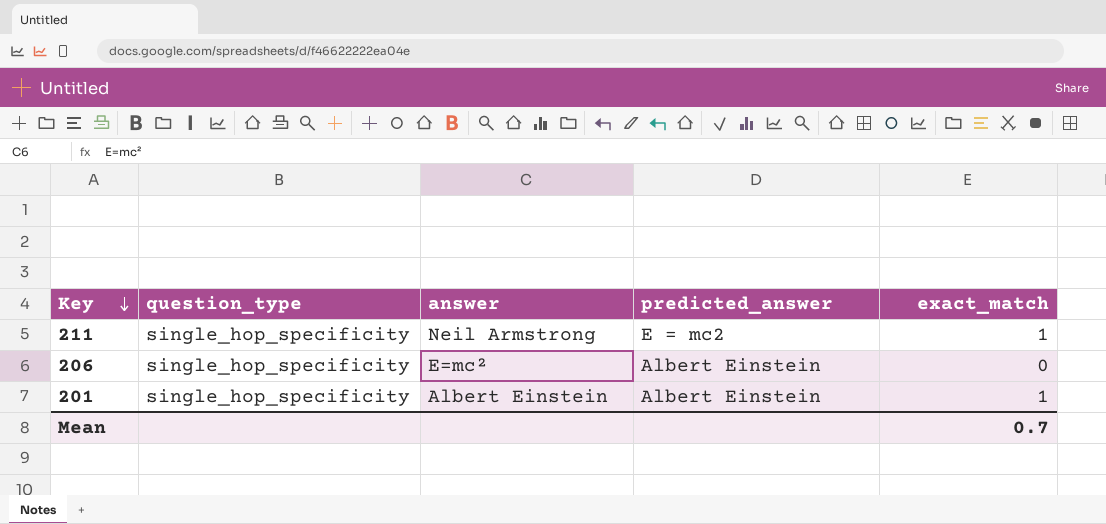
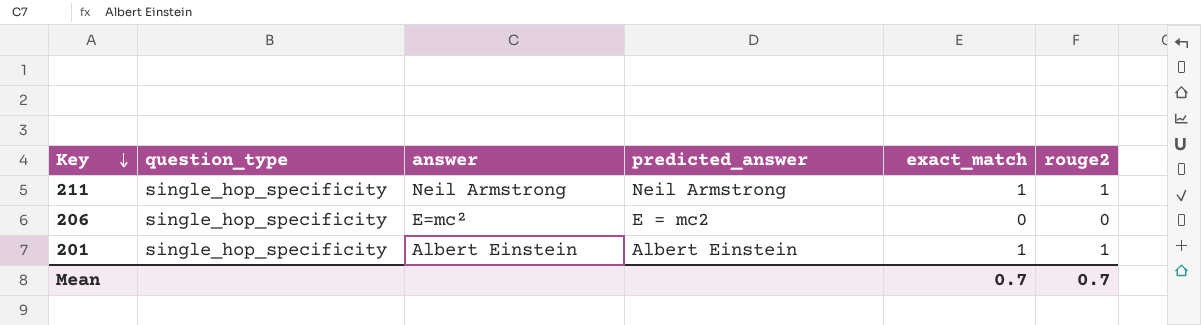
column rouge2 | position: none -> 6
211 | predicted_answer: E = mc2 -> Neil Armstrong
206 | predicted_answer: Albert Einstein -> E = mc2

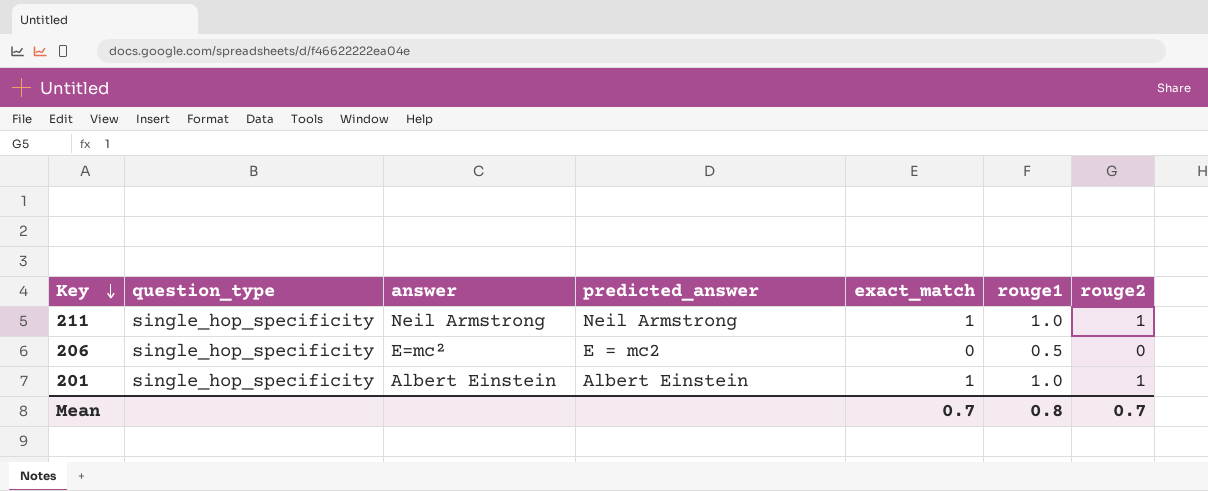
column rouge1 | position: none -> 6

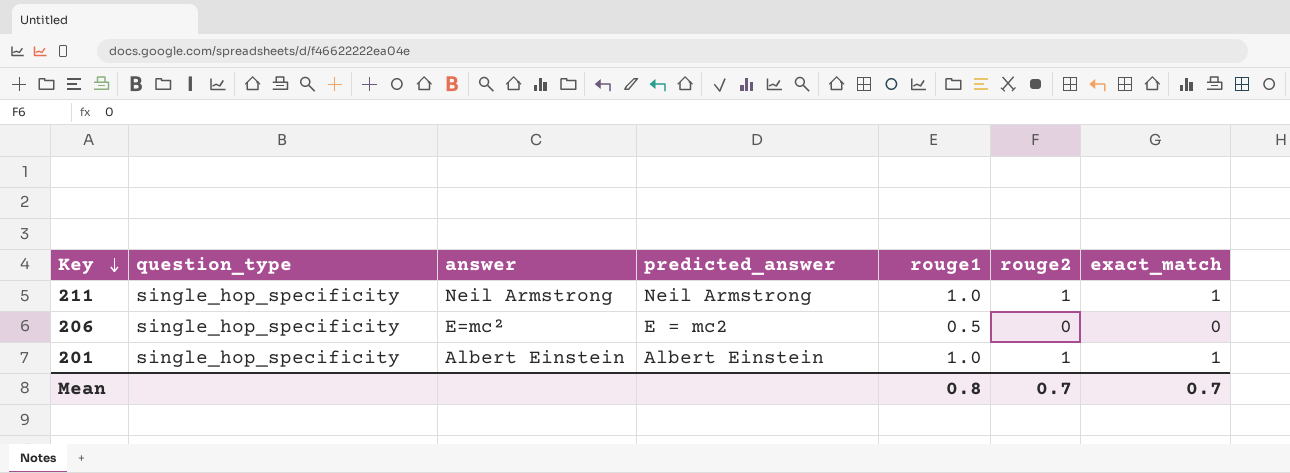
column exact_match | position: 5 -> 7

